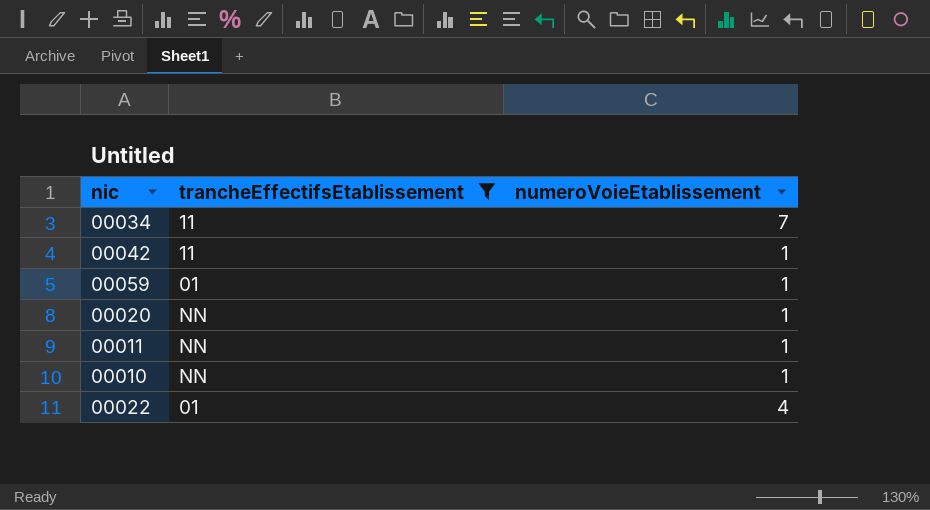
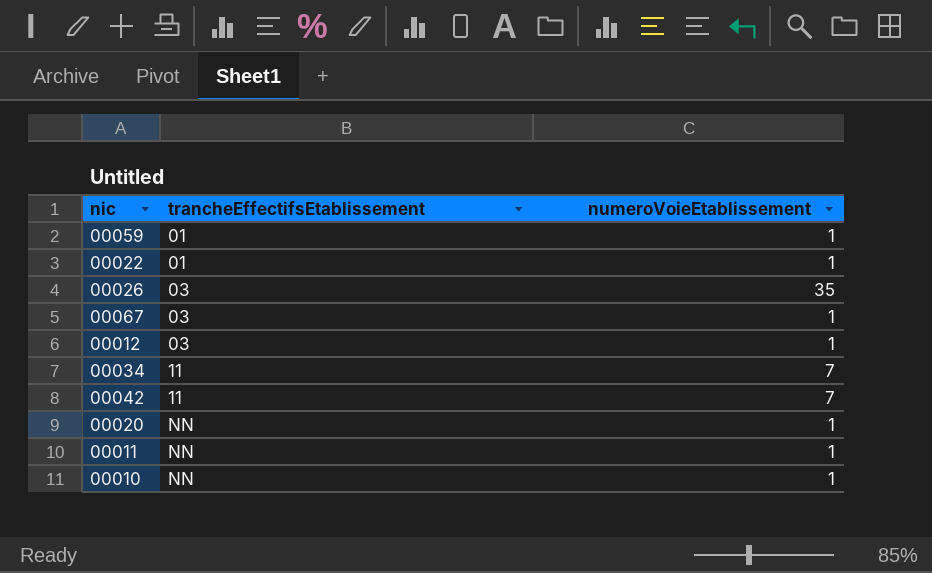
filter: trancheEffectifsEtablissement != 03 -> none
row order: none -> trancheEffectifsEtablissement ascending
00022 | numeroVoieEtablissement: 4 -> 1
00042 | numeroVoieEtablissement: 1 -> 7

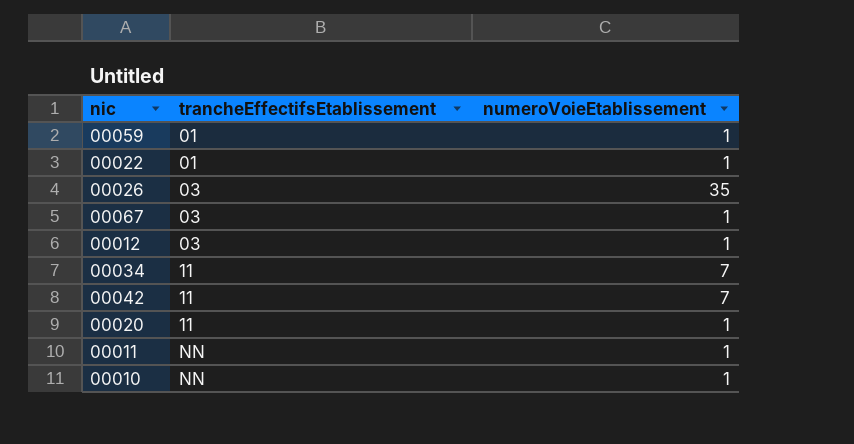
00020 | trancheEffectifsEtablissement: NN -> 11

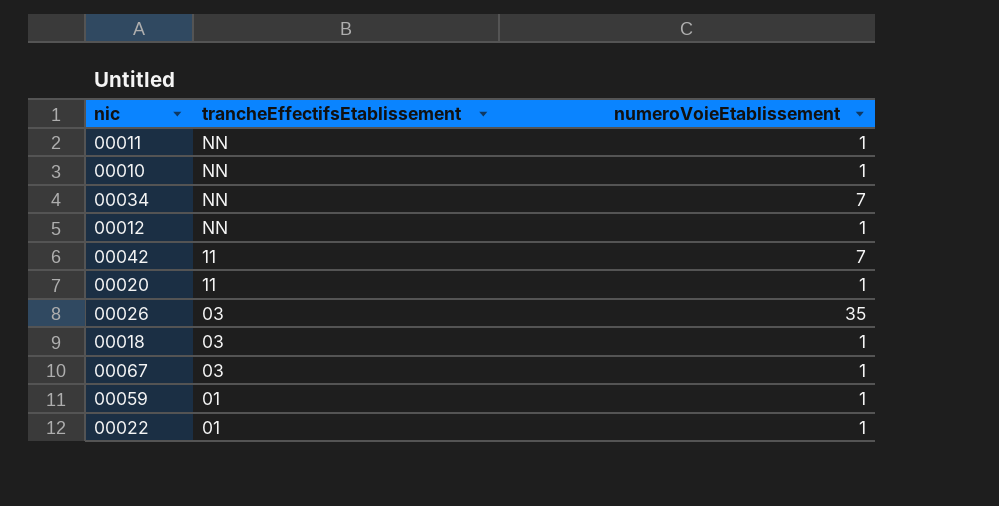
row order: trancheEffectifsEtablissement ascending -> trancheEffectifsEtablissement descending
00034 | trancheEffectifsEtablissement: 11 -> NN
00012 | trancheEffectifsEtablissement: 03 -> NN
row 00018: none -> 03 | 1

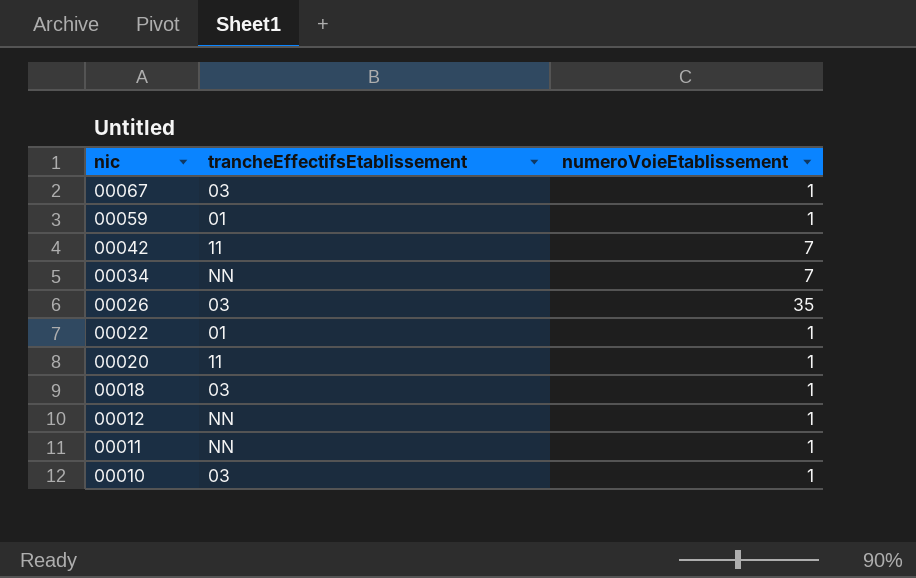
row order: trancheEffectifsEtablissement descending -> nic descending
00010 | trancheEffectifsEtablissement: NN -> 03

